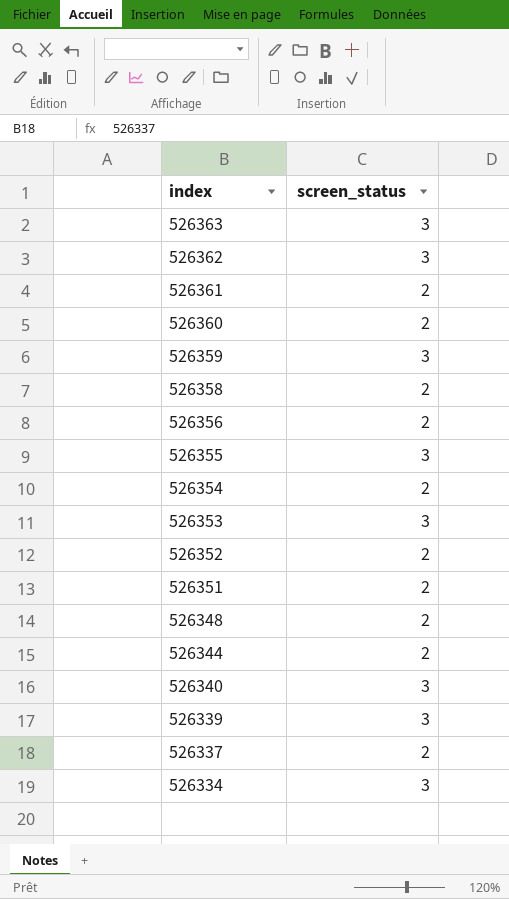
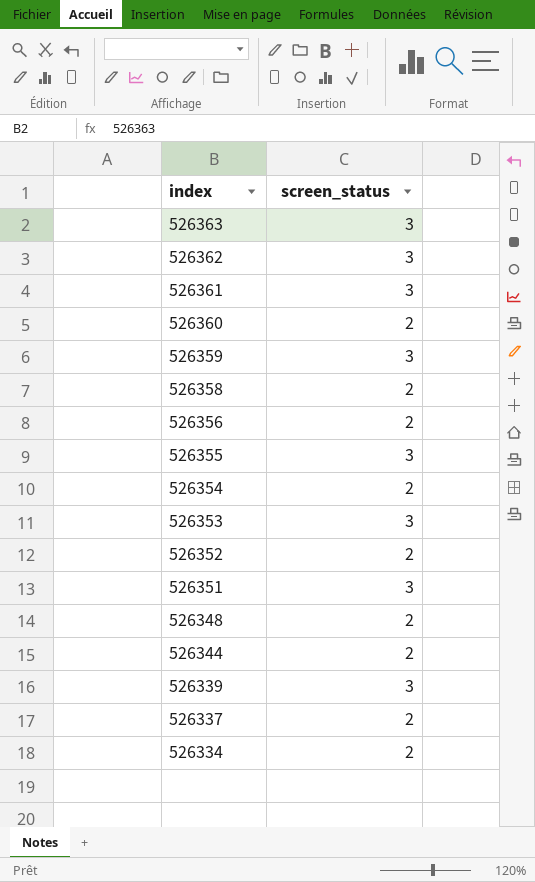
row 526340: 3 -> none
526361 | screen_status: 2 -> 3
526351 | screen_status: 2 -> 3
526334 | screen_status: 3 -> 2

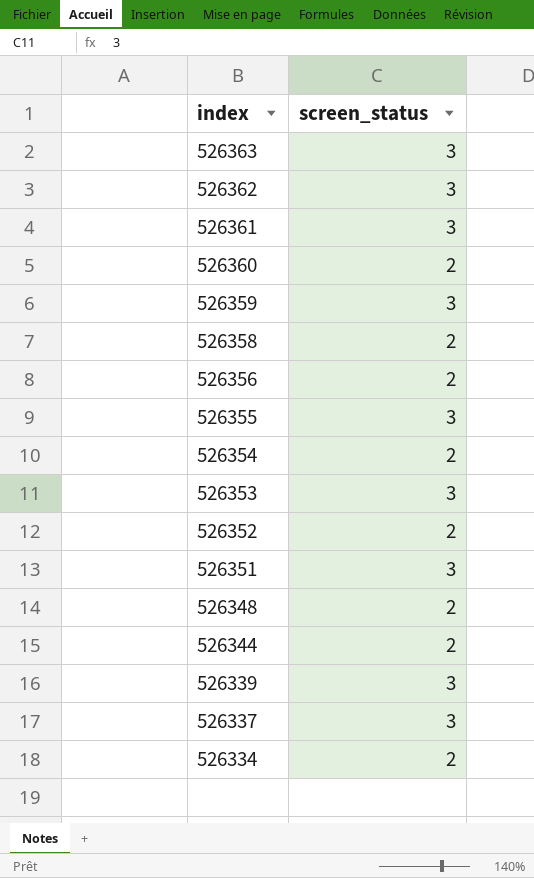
526337 | screen_status: 2 -> 3

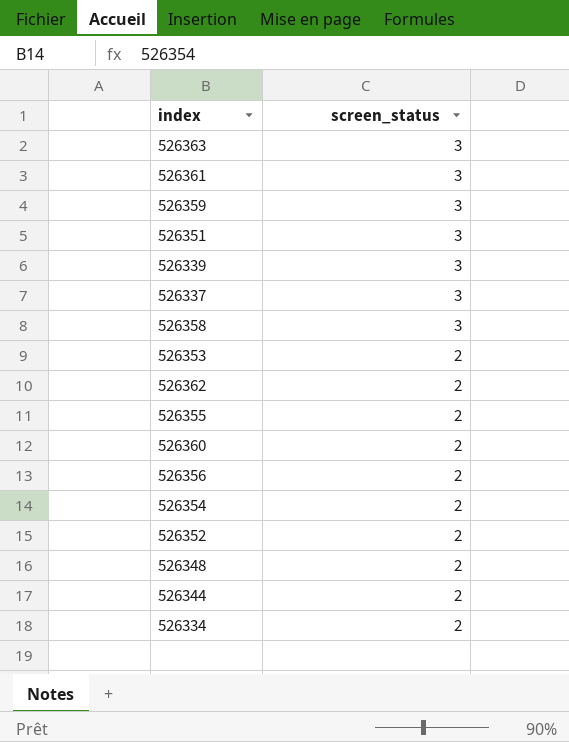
row order: index descending -> screen_status descending
526358 | screen_status: 2 -> 3
526353 | screen_status: 3 -> 2
526362 | screen_status: 3 -> 2
526355 | screen_status: 3 -> 2

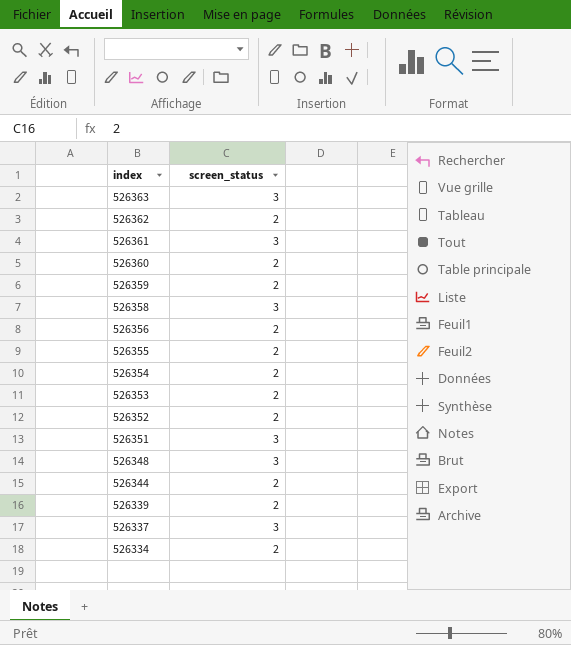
row order: screen_status descending -> index descending
526359 | screen_status: 3 -> 2
526348 | screen_status: 2 -> 3
526339 | screen_status: 3 -> 2

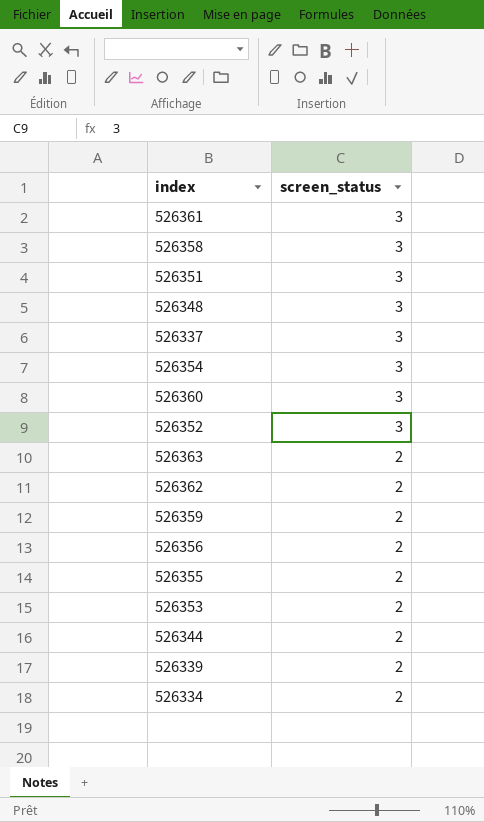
row order: index descending -> screen_status descending
526354 | screen_status: 2 -> 3
526360 | screen_status: 2 -> 3
526352 | screen_status: 2 -> 3
526363 | screen_status: 3 -> 2

